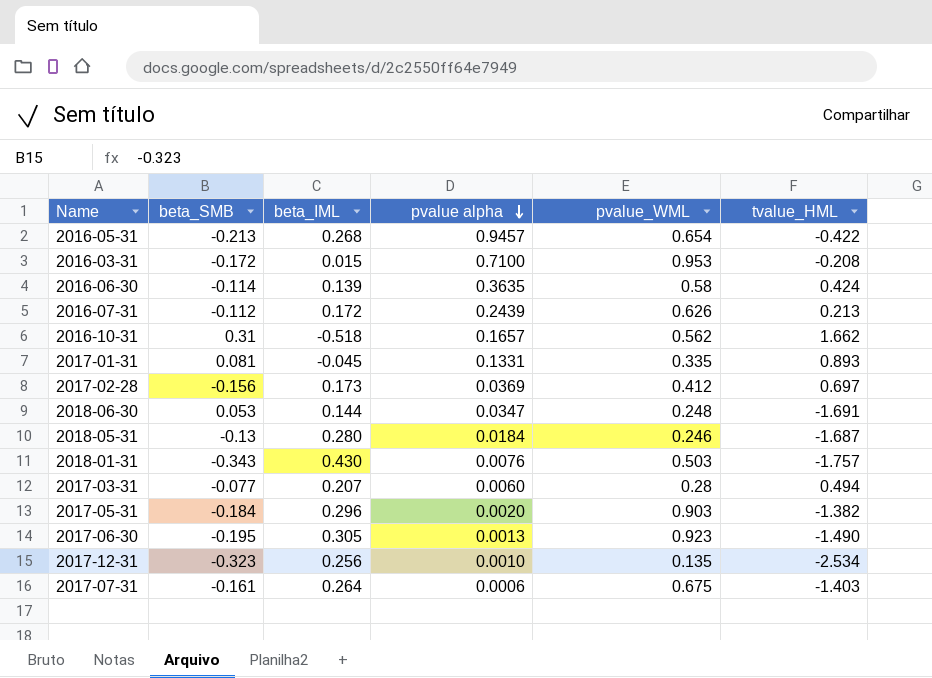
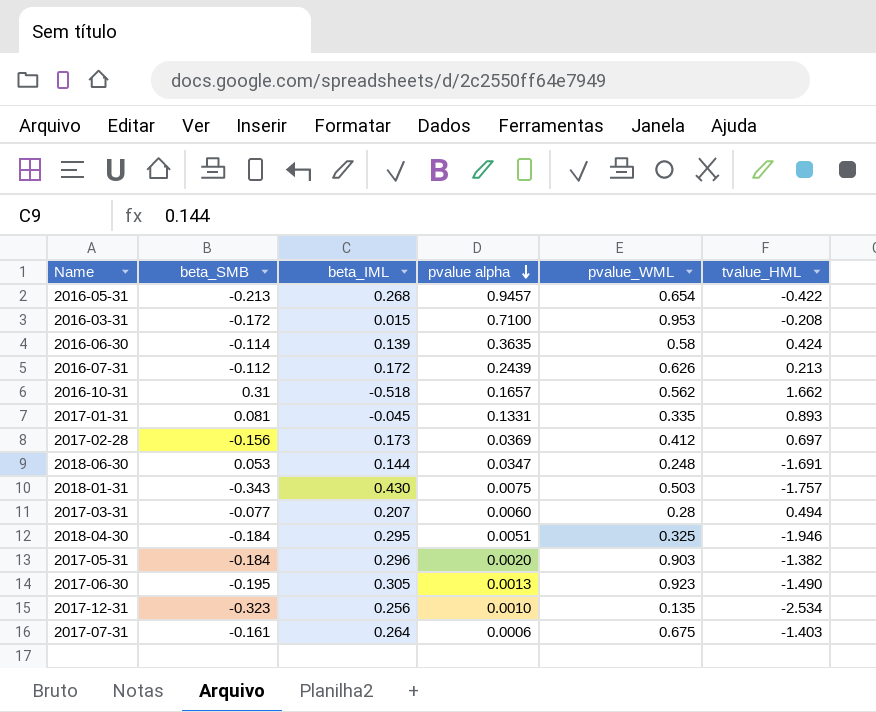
row 2018-05-31: -0.13 | 0.280 | 0.0184 | 0.246 | -1.687 -> none
2018-01-31 | pvalue alpha: 0.0076 -> 0.0075
row 2018-04-30: none -> -0.184 | 0.295 | 0.0051 | 0.325 | -1.946

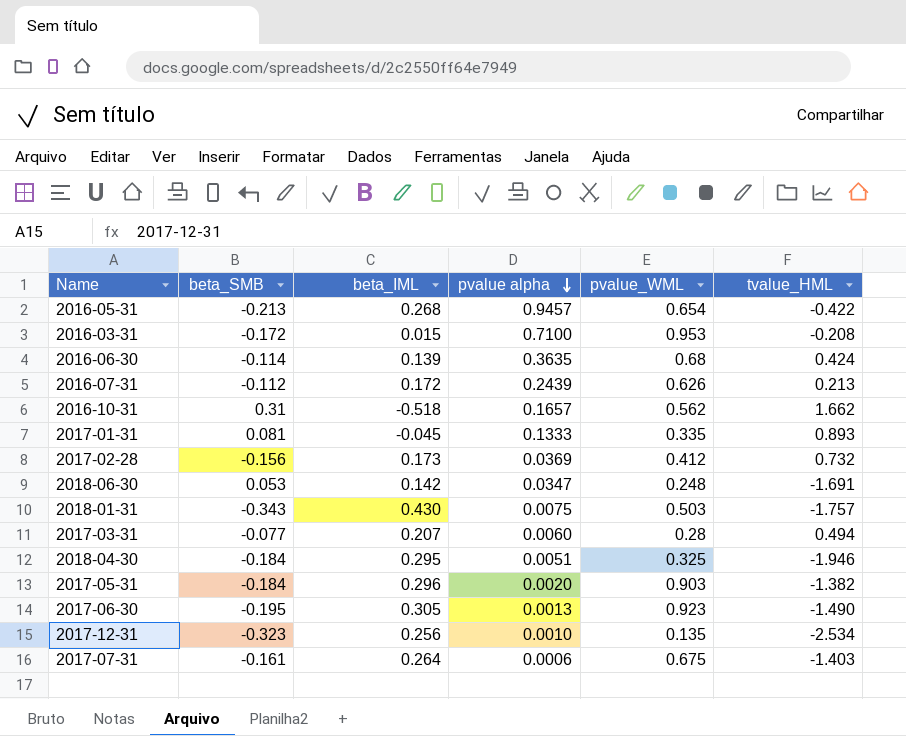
2016-06-30 | pvalue_WML: 0.58 -> 0.68
2017-01-31 | pvalue alpha: 0.1331 -> 0.1333
2017-02-28 | tvalue_HML: 0.697 -> 0.732
2018-06-30 | beta_IML: 0.144 -> 0.142

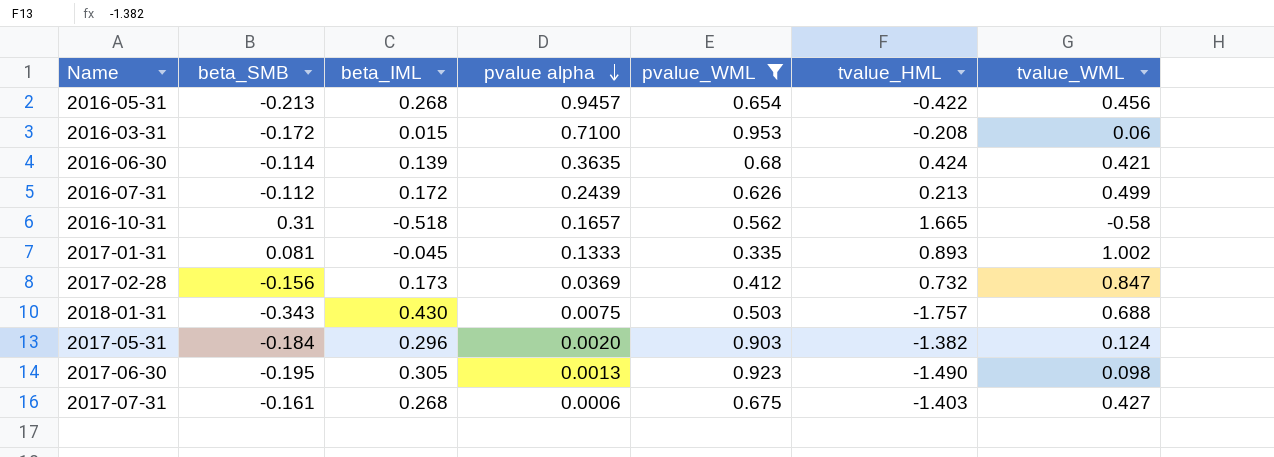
filter: none -> pvalue_WML >= 0.335
column tvalue_WML | position: none -> 7
2016-10-31 | tvalue_HML: 1.662 -> 1.665
2017-07-31 | beta_IML: 0.264 -> 0.268

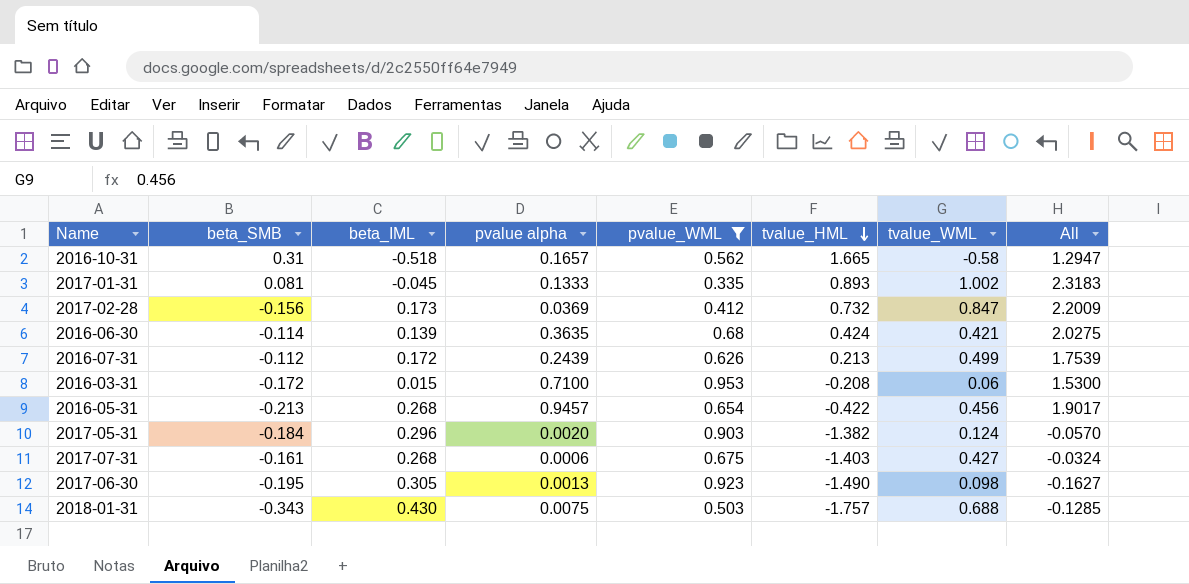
row order: pvalue alpha descending -> tvalue_HML descending
column All | formula: none -> [beta_IML] + [pvalue alpha] + [pvalue_WML] + [tvalue_HML] + [tvalue_WML]

